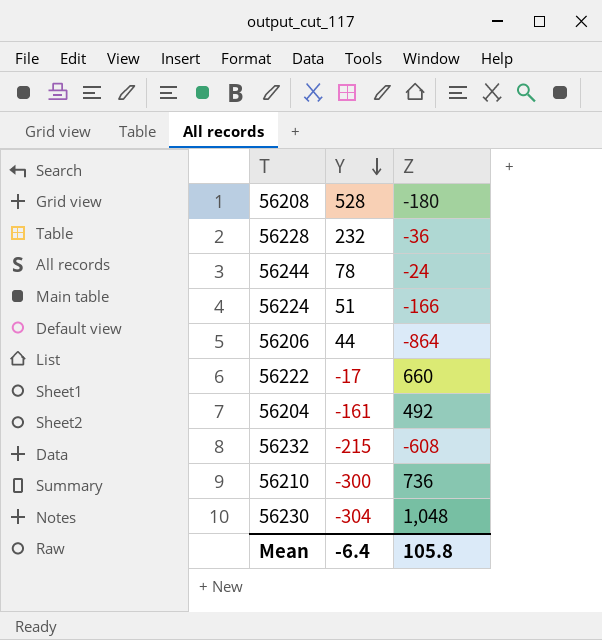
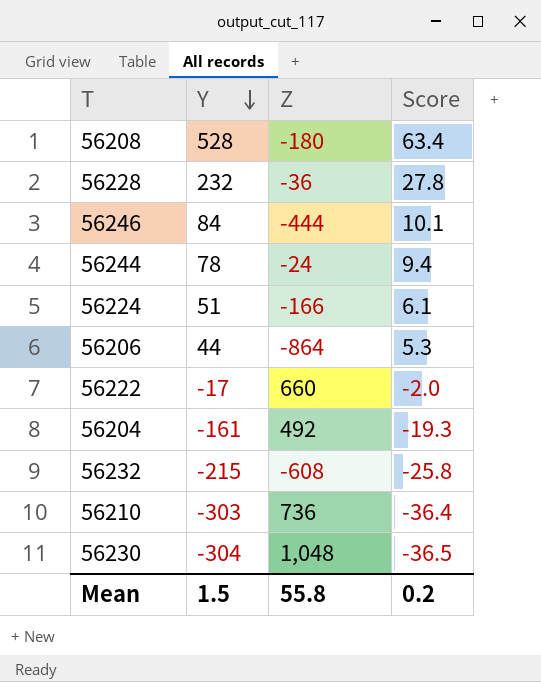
column Score | formula: none -> [Y] * 0.12
row 56246: none -> 84 | -444 | 10.1
56210 | Y: -300 -> -303
Mean | Y: -6.4 -> 1.5
Mean | Z: 105.8 -> 55.8

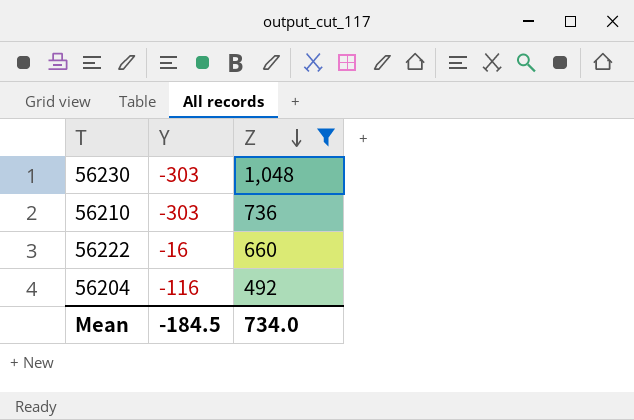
filter: none -> Z >= 492
row order: Y descending -> Z descending
column Score | formula: [Y] * 0.12 -> none
56230 | Y: -304 -> -303
56222 | Y: -17 -> -16
56204 | Y: -161 -> -116
Mean | Y: 1.5 -> -184.5
Mean | Z: 55.8 -> 734.0

